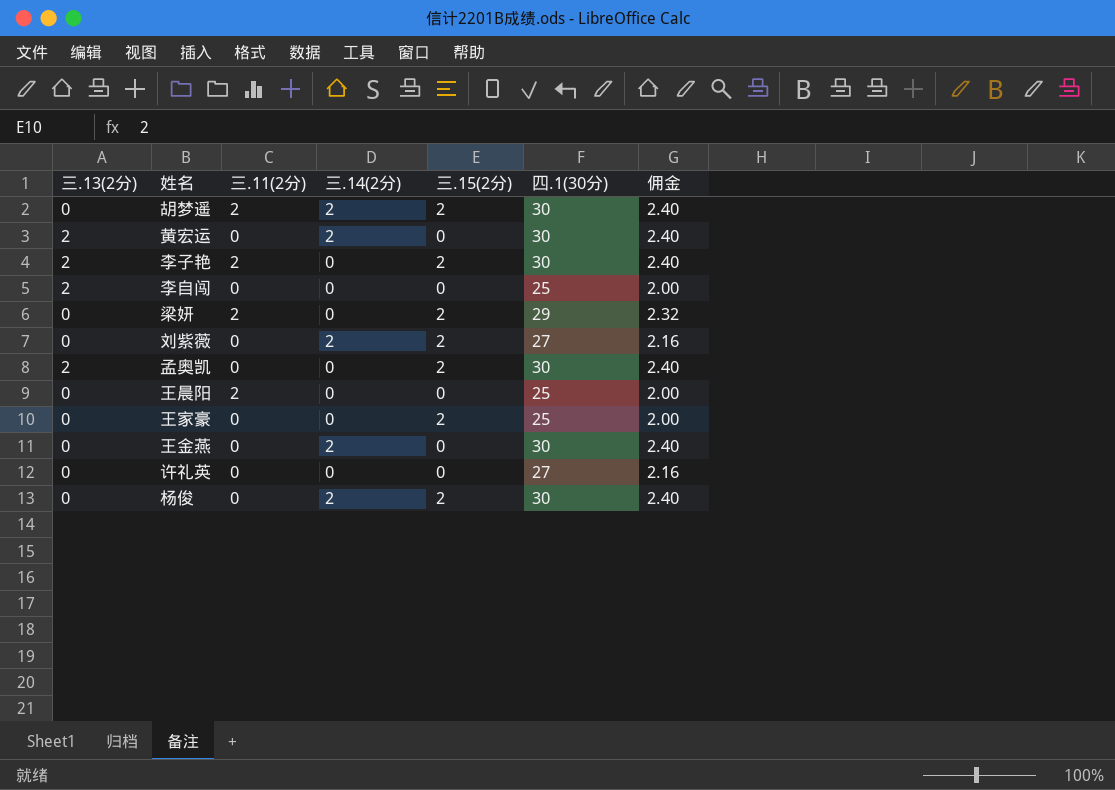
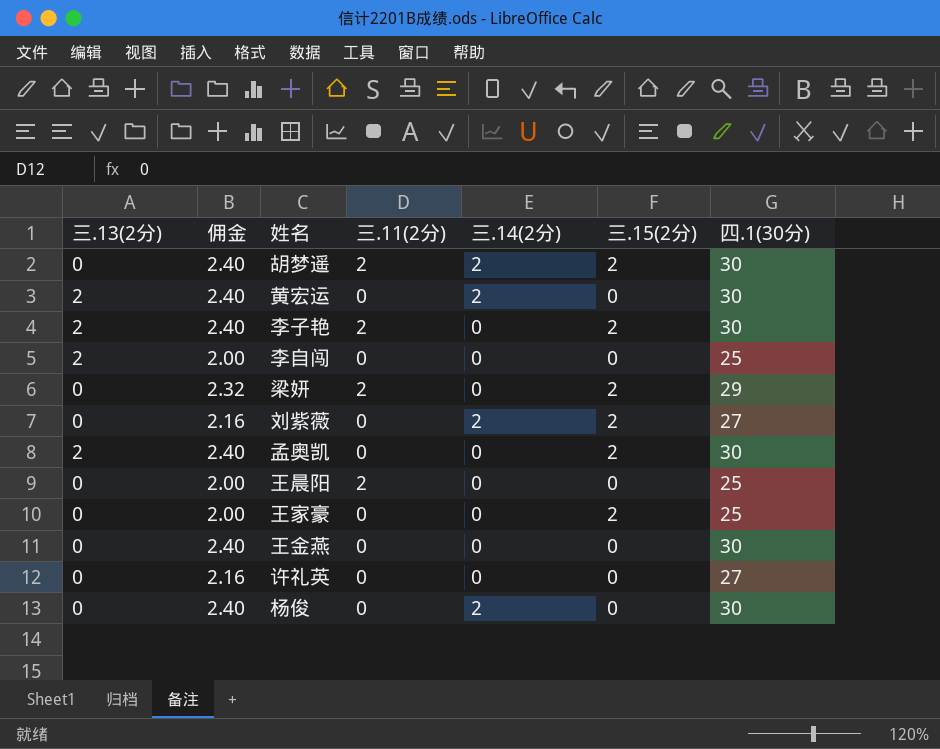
column 佣金 | position: 7 -> 2
王金燕 | 三.14(2分): 2 -> 0
杨俊 | 三.15(2分): 2 -> 0

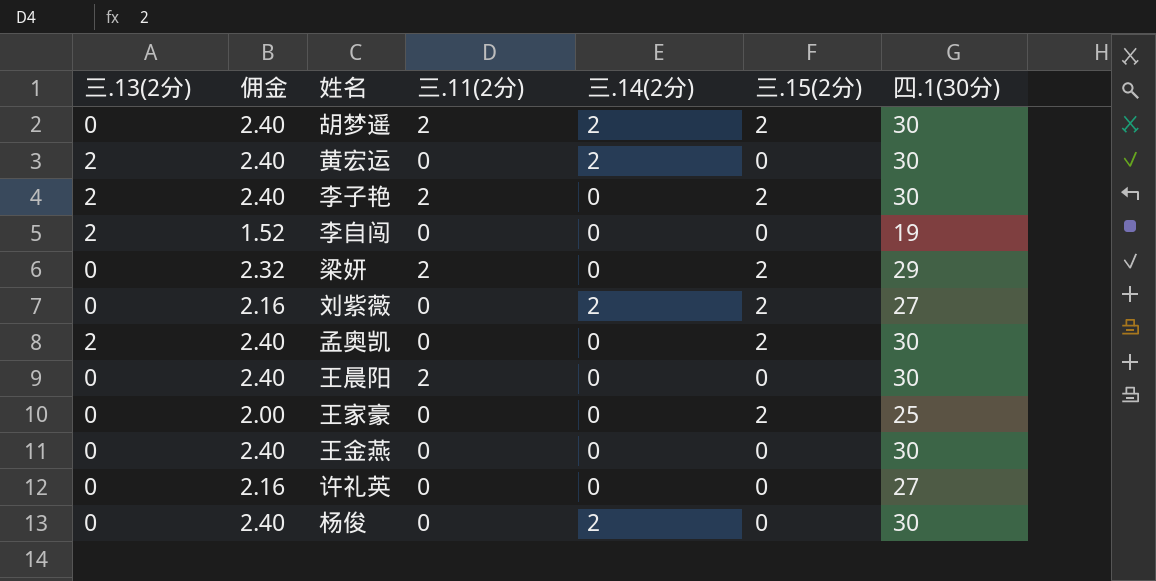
李自闯 | 佣金: 2.00 -> 1.52
李自闯 | 四.1(30分): 25 -> 19
王晨阳 | 佣金: 2.00 -> 2.40
王晨阳 | 四.1(30分): 25 -> 30

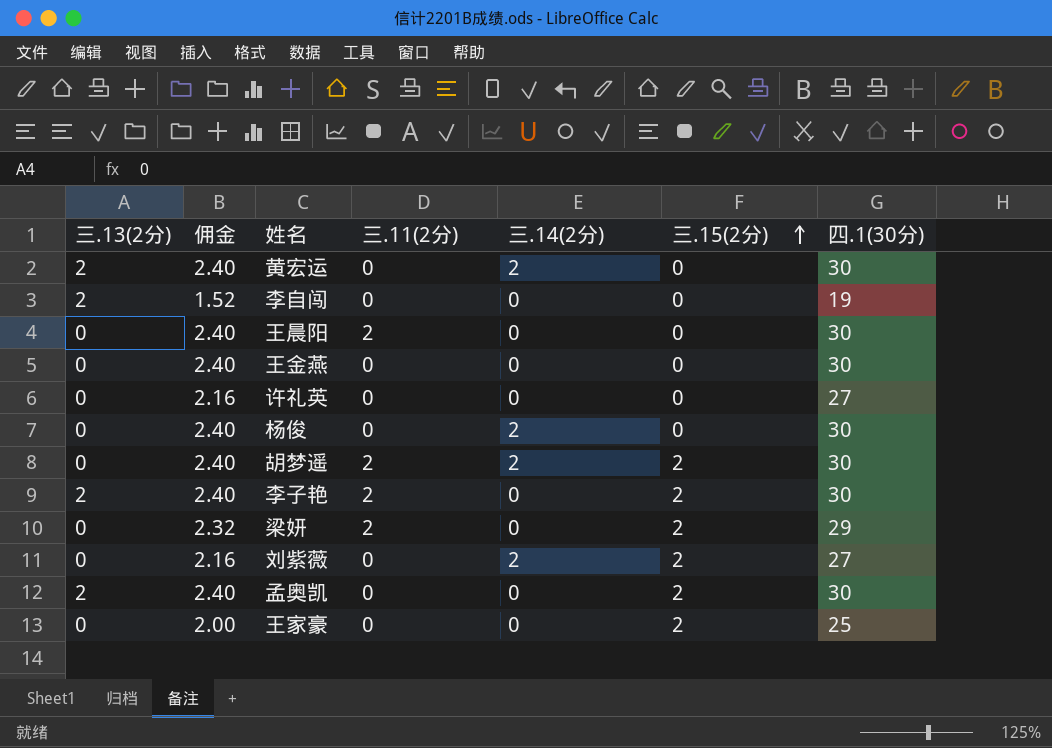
row order: none -> 三.15(2分) ascending

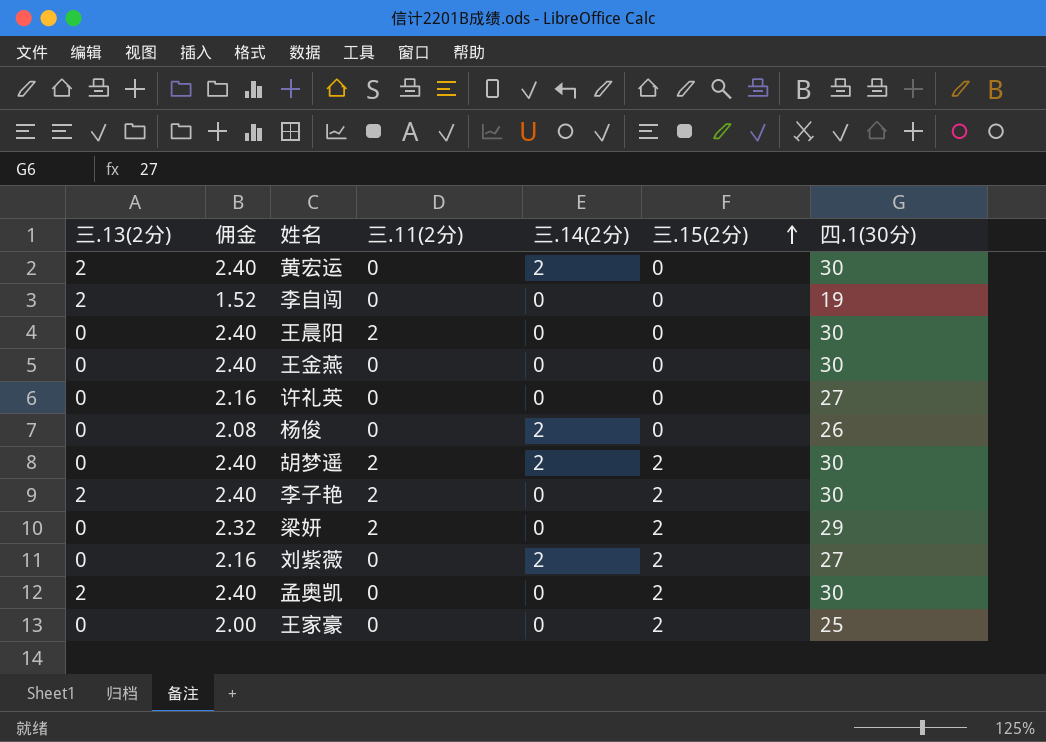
杨俊 | 佣金: 2.40 -> 2.08
杨俊 | 四.1(30分): 30 -> 26

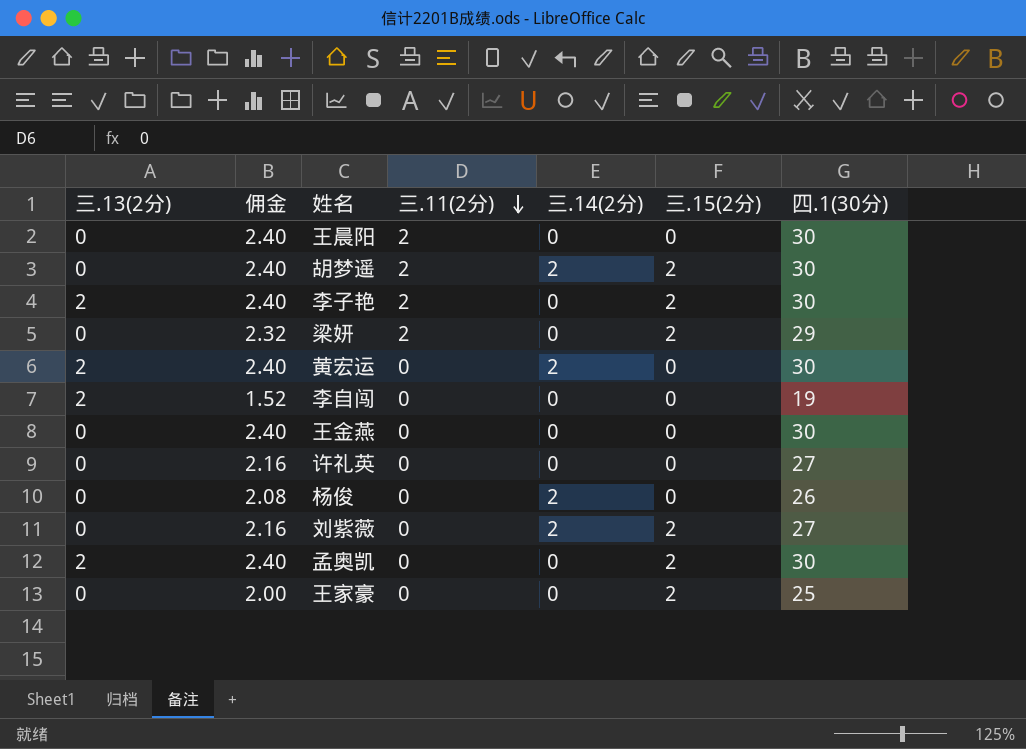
row order: 三.15(2分) ascending -> 三.11(2分) descending

